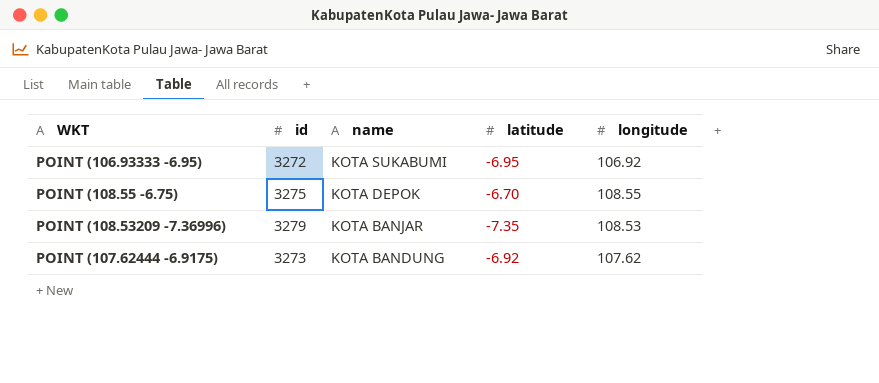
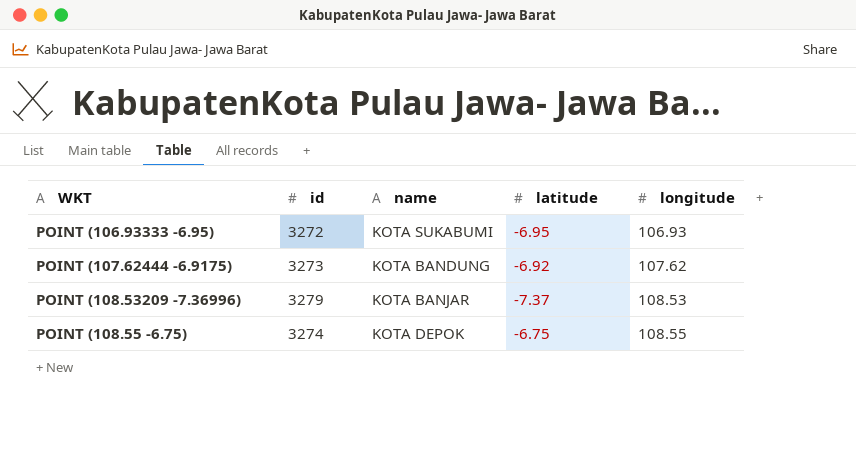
row order: name descending -> longitude ascending
POINT (106.93333 -6.95) | longitude: 106.92 -> 106.93
POINT (108.53209 -7.36996) | latitude: -7.35 -> -7.37
POINT (108.55 -6.75) | id: 3275 -> 3274
POINT (108.55 -6.75) | latitude: -6.70 -> -6.75

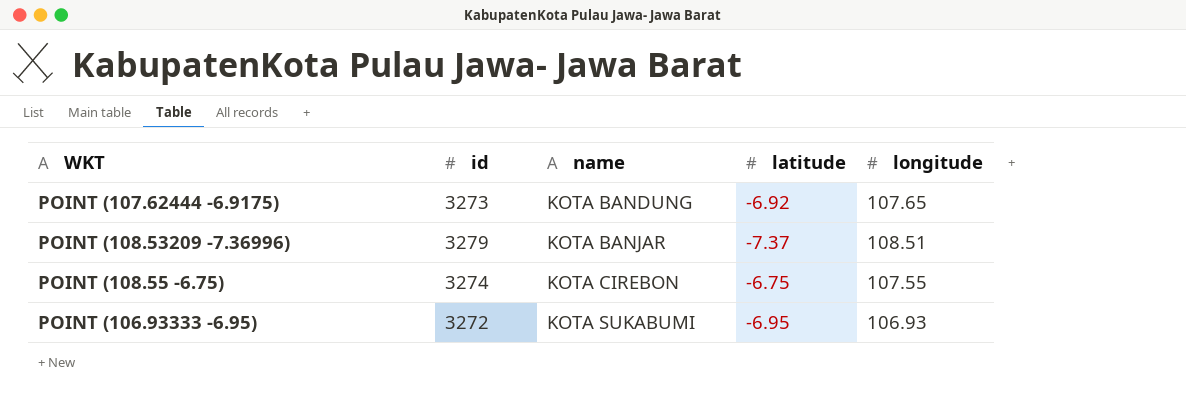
row order: longitude ascending -> name ascending
POINT (107.62444 -6.9175) | longitude: 107.62 -> 107.65
POINT (108.53209 -7.36996) | longitude: 108.53 -> 108.51
POINT (108.55 -6.75) | name: KOTA DEPOK -> KOTA CIREBON
POINT (108.55 -6.75) | longitude: 108.55 -> 107.55

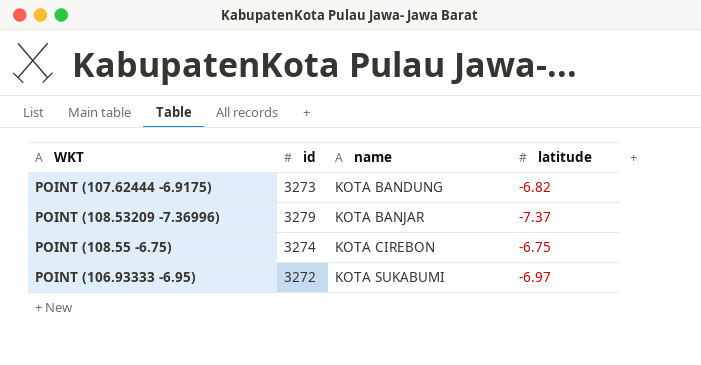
column longitude | position: 5 -> none
POINT (107.62444 -6.9175) | latitude: -6.92 -> -6.82
POINT (106.93333 -6.95) | latitude: -6.95 -> -6.97

